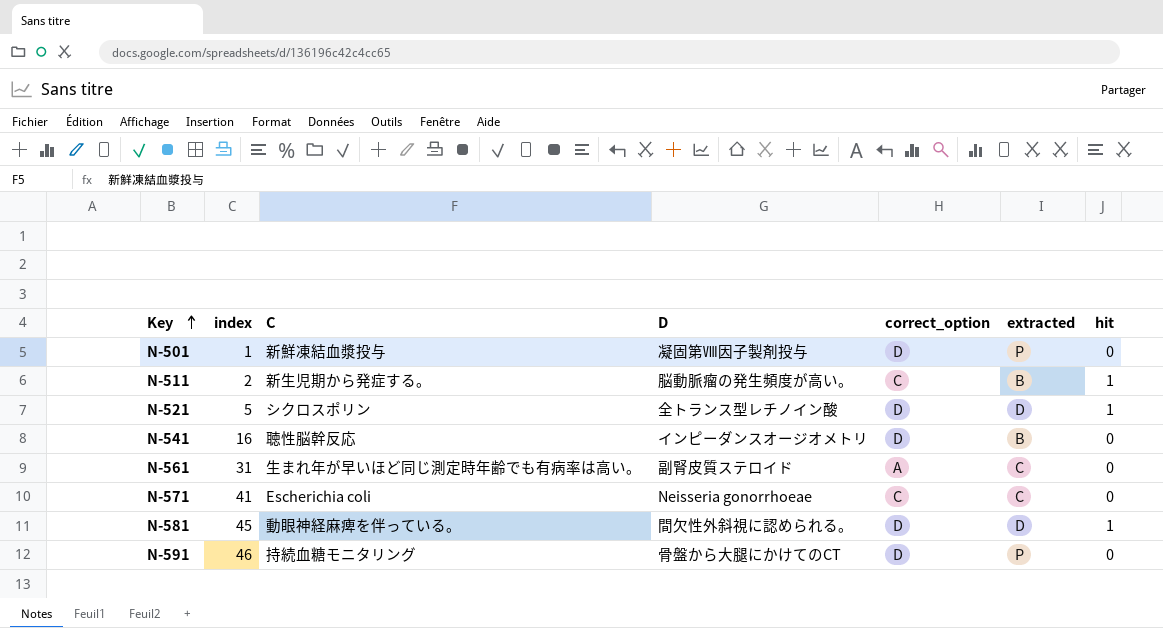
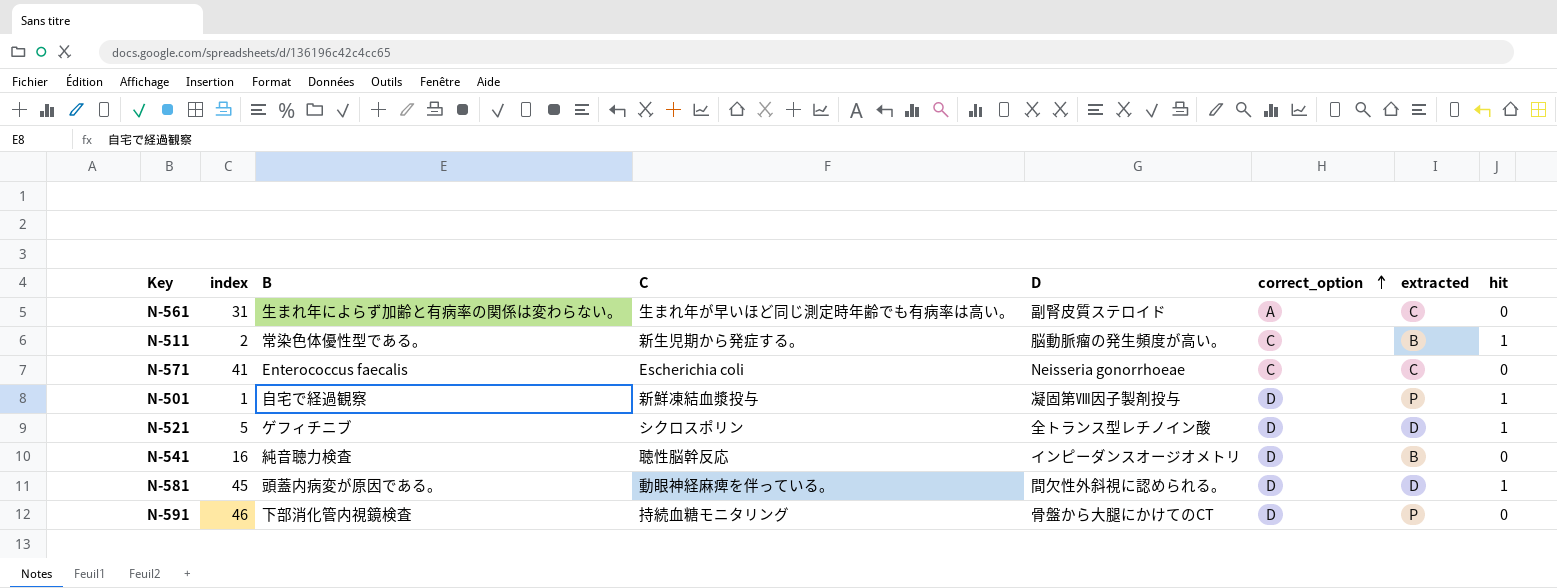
row order: Key ascending -> correct_option ascending
column B | position: none -> 3
N-501 | hit: 0 -> 1

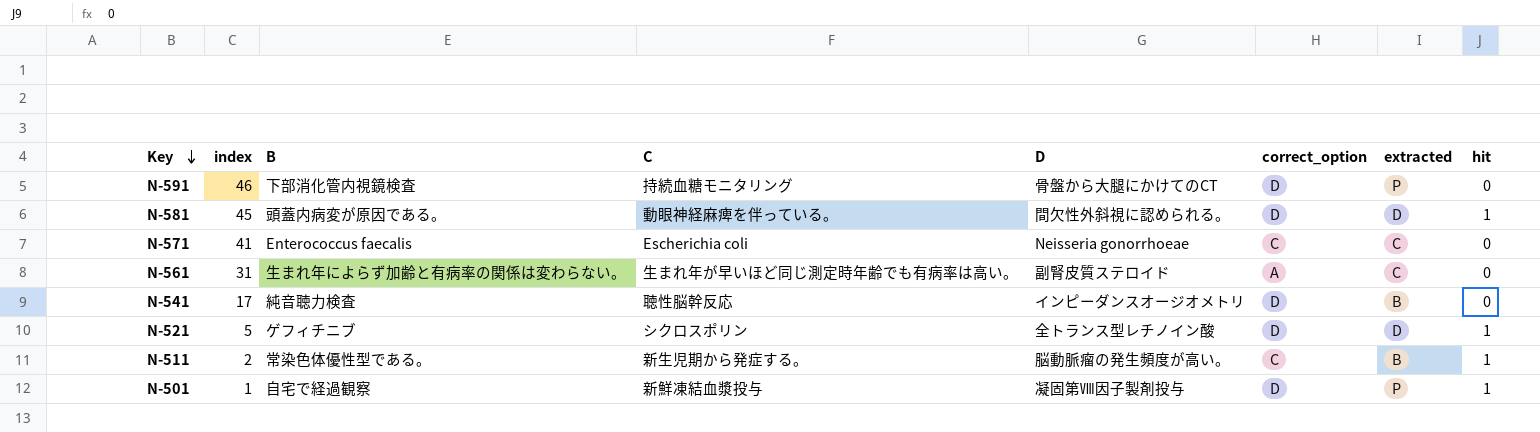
row order: correct_option ascending -> Key descending
N-541 | index: 16 -> 17

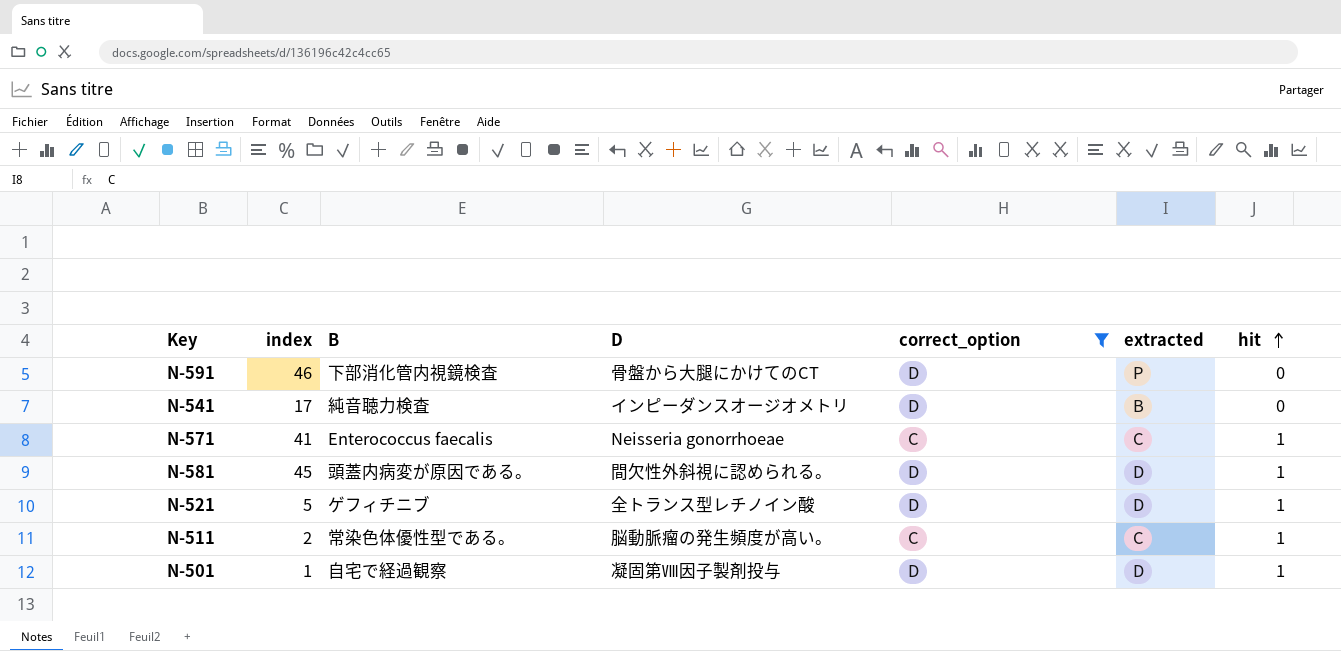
filter: none -> correct_option != A
row order: Key descending -> hit ascending
column C | position: 4 -> none
N-571 | hit: 0 -> 1
N-511 | extracted: B -> C
N-501 | extracted: P -> D

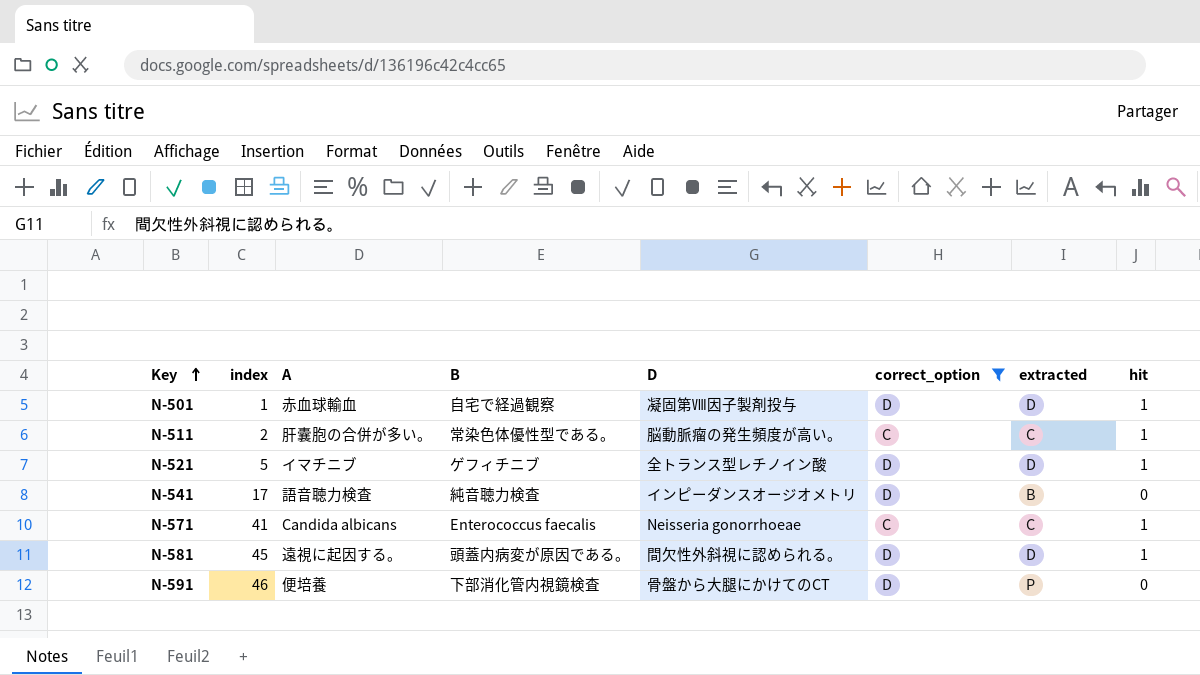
row order: hit ascending -> Key ascending
column A | position: none -> 3

